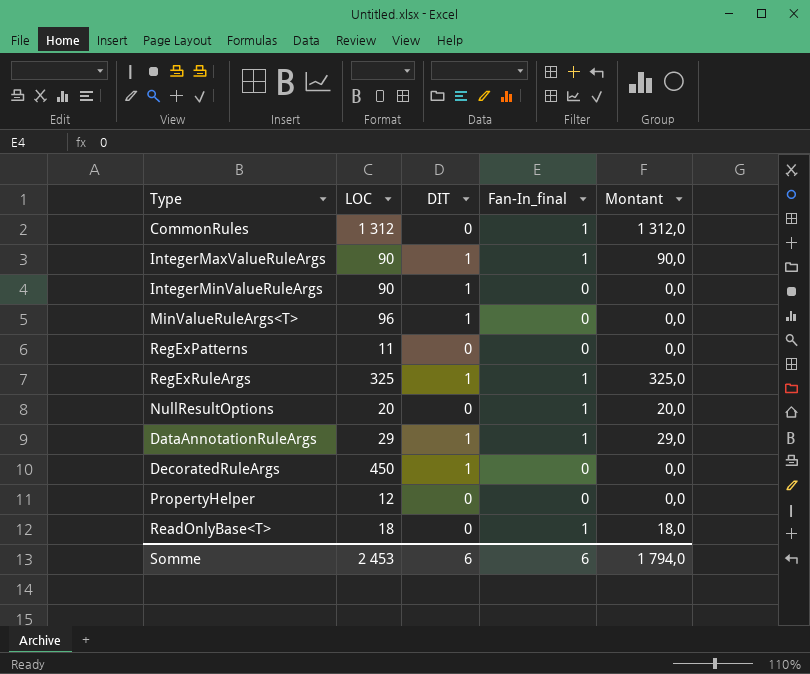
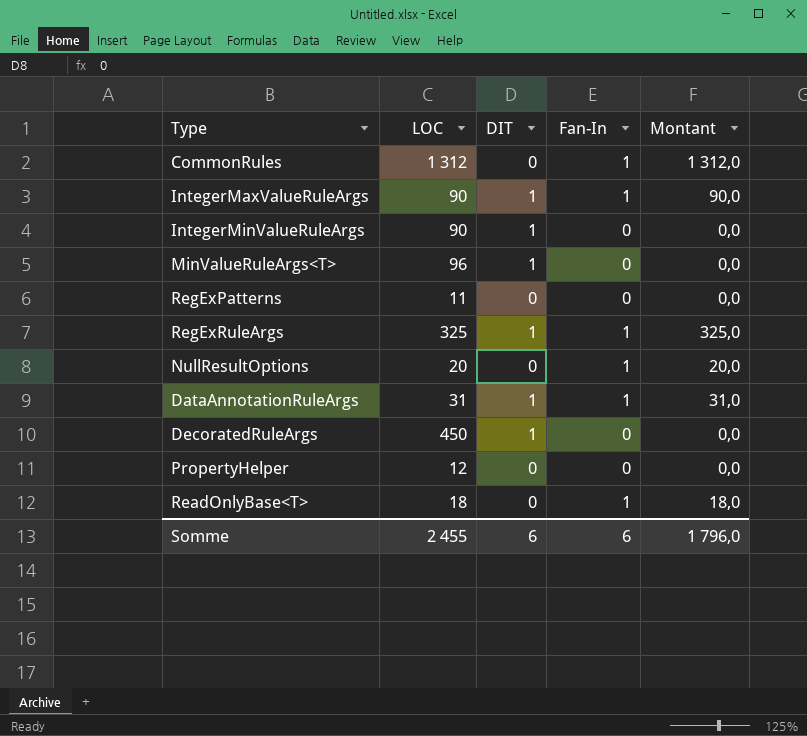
column name: Fan-In_final -> Fan-In
DataAnnotationRuleArgs | LOC: 29 -> 31
DataAnnotationRuleArgs | Montant: 29,0 -> 31,0
Somme | LOC: 2 453 -> 2 455
Somme | Montant: 1 794,0 -> 1 796,0

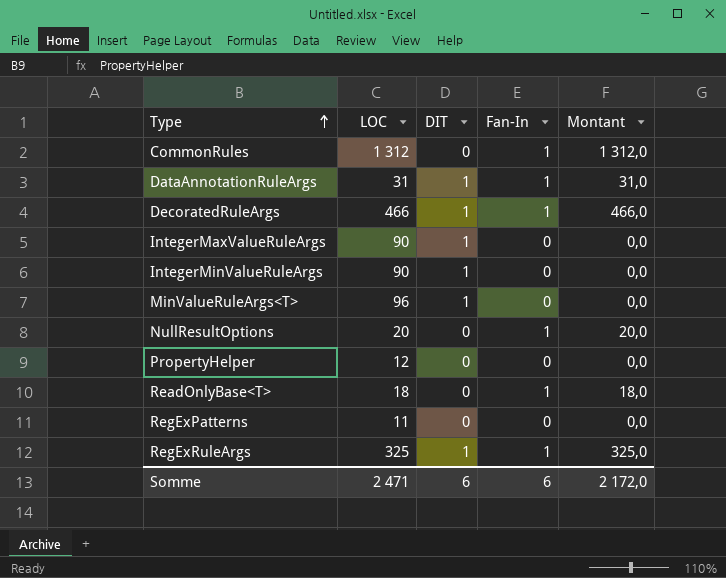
row order: none -> Type ascending
DecoratedRuleArgs | LOC: 450 -> 466
DecoratedRuleArgs | Fan-In: 0 -> 1
DecoratedRuleArgs | Montant: 0,0 -> 466,0
IntegerMaxValueRuleArgs | Fan-In: 1 -> 0
IntegerMaxValueRuleArgs | Montant: 90,0 -> 0,0
Somme | LOC: 2 455 -> 2 471
Somme | Montant: 1 796,0 -> 2 172,0

